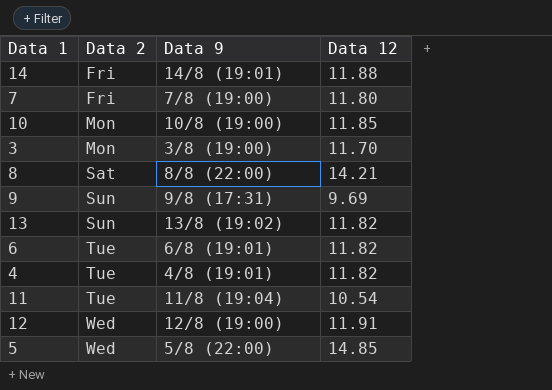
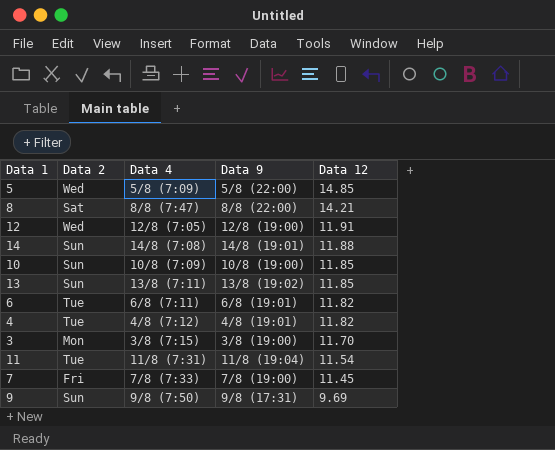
row order: Data 2 ascending -> Data 12 descending
column Data 4 | position: none -> 3
14 | Data 2: Fri -> Sun
10 | Data 2: Mon -> Sun
13 | Data 12: 11.82 -> 11.85
11 | Data 12: 10.54 -> 11.54
7 | Data 12: 11.80 -> 11.45

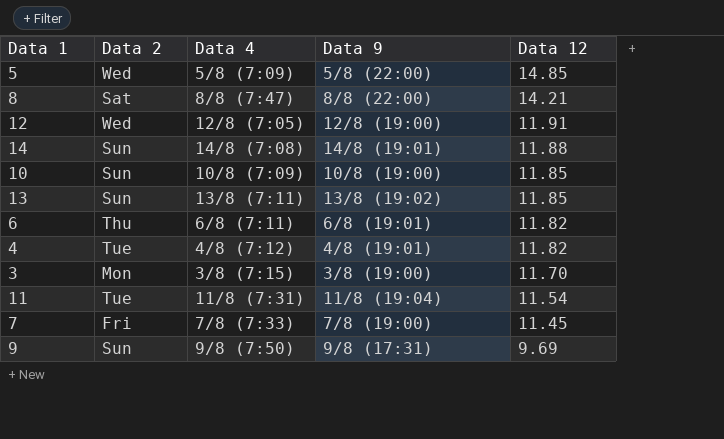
6 | Data 2: Tue -> Thu

